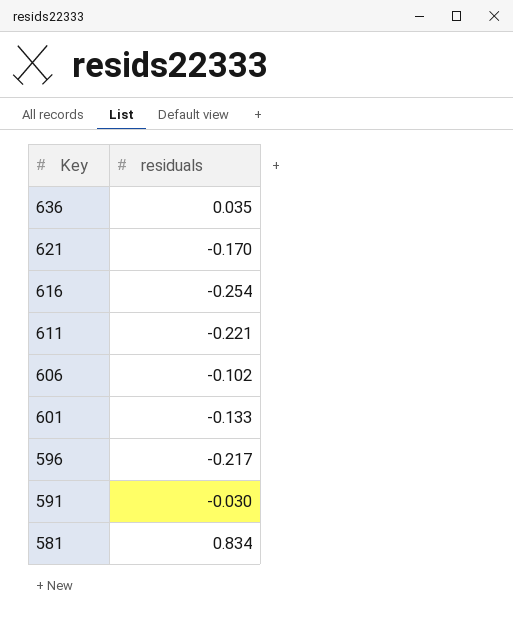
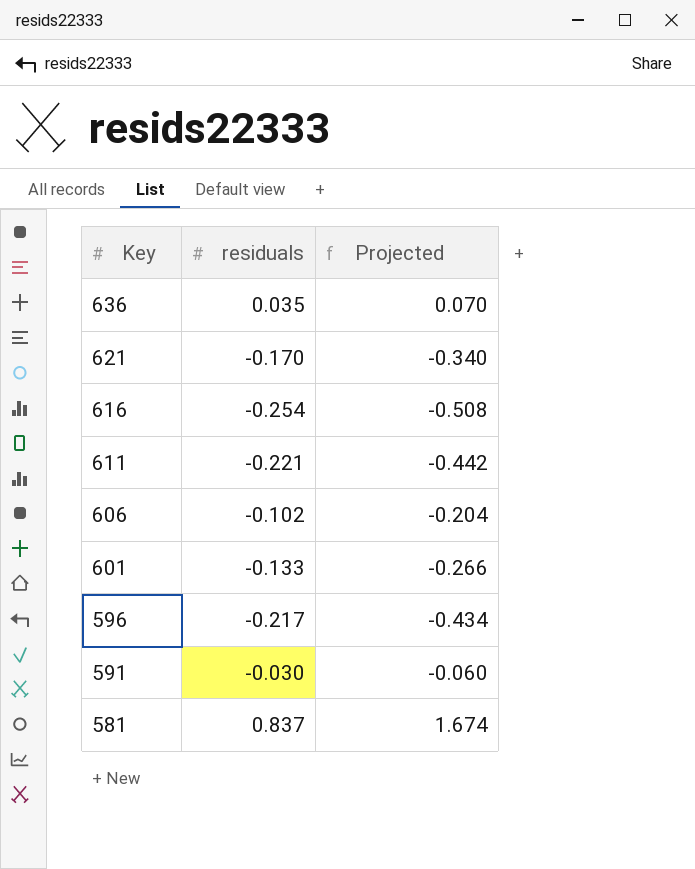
column Projected | formula: none -> [residuals] * 2
581 | residuals: 0.834 -> 0.837

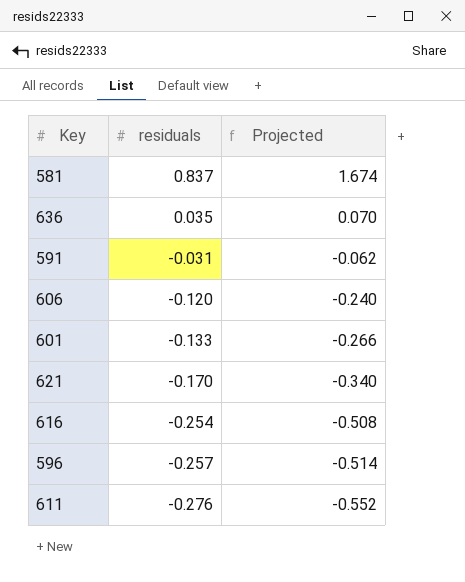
row order: Key descending -> residuals descending
591 | residuals: -0.030 -> -0.031
591 | Projected: -0.060 -> -0.062
606 | residuals: -0.102 -> -0.120
606 | Projected: -0.204 -> -0.240
596 | residuals: -0.217 -> -0.257
596 | Projected: -0.434 -> -0.514
611 | residuals: -0.221 -> -0.276
611 | Projected: -0.442 -> -0.552

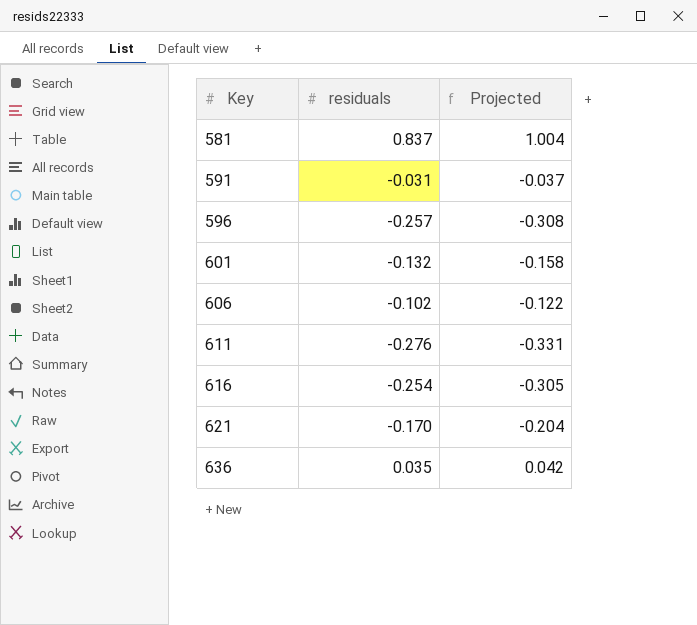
row order: residuals descending -> Key ascending
column Projected | formula: [residuals] * 2 -> [residuals] * 1.2
601 | residuals: -0.133 -> -0.132
606 | residuals: -0.120 -> -0.102

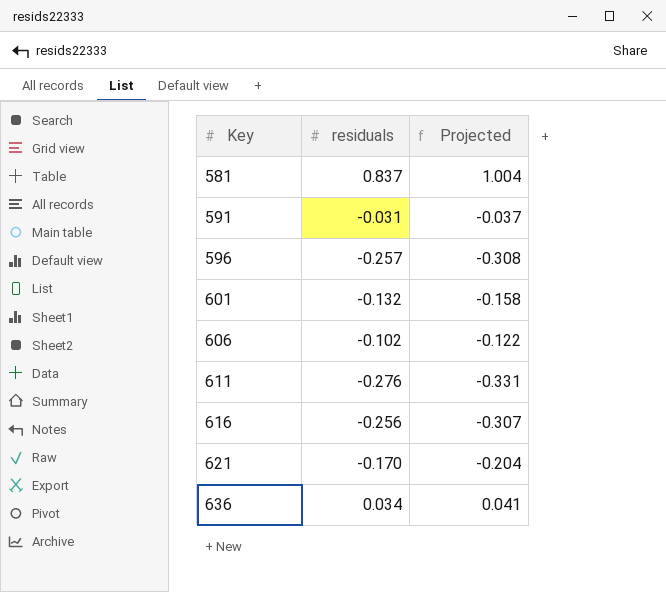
616 | residuals: -0.254 -> -0.256
616 | Projected: -0.305 -> -0.307
636 | residuals: 0.035 -> 0.034
636 | Projected: 0.042 -> 0.041

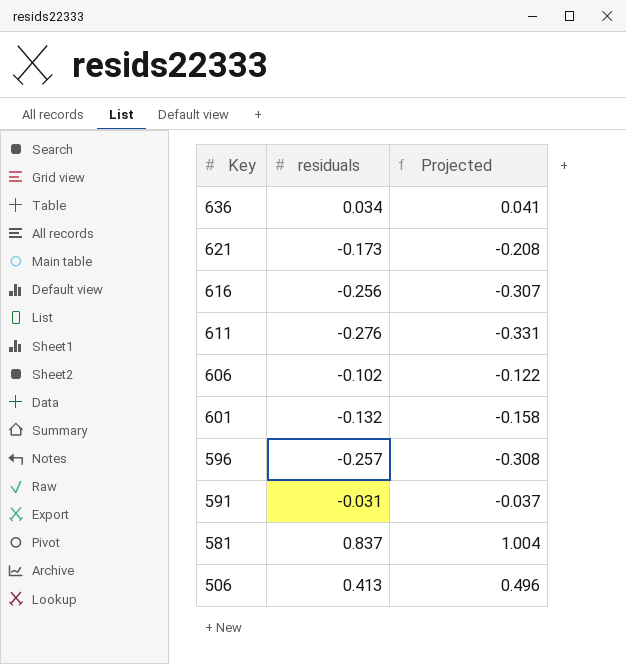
row order: Key ascending -> Key descending
621 | residuals: -0.170 -> -0.173
621 | Projected: -0.204 -> -0.208
row 506: none -> 0.413 | 0.496

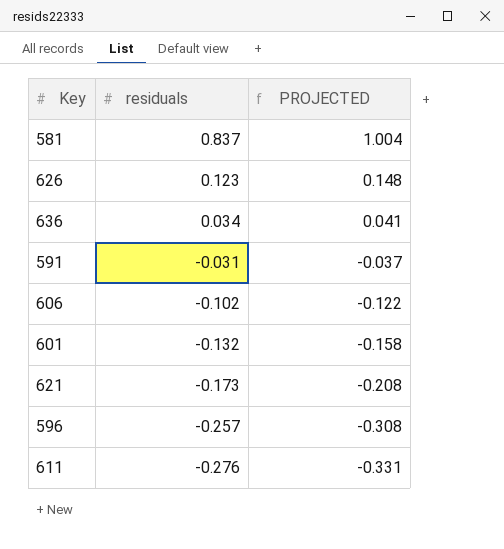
row order: Key descending -> residuals descending
column name: Projected -> PROJECTED
row 616: -0.256 | -0.307 -> none
row 506: 0.413 | 0.496 -> none
row 626: none -> 0.123 | 0.148

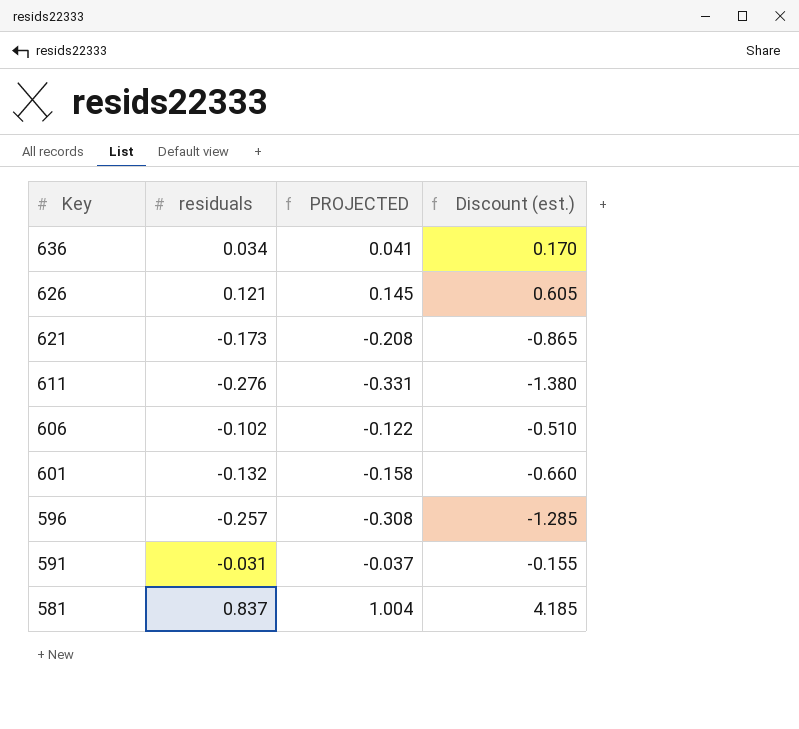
row order: residuals descending -> Key descending
column Discount (est.) | formula: none -> [residuals] * 5
626 | residuals: 0.123 -> 0.121
626 | PROJECTED: 0.148 -> 0.145

